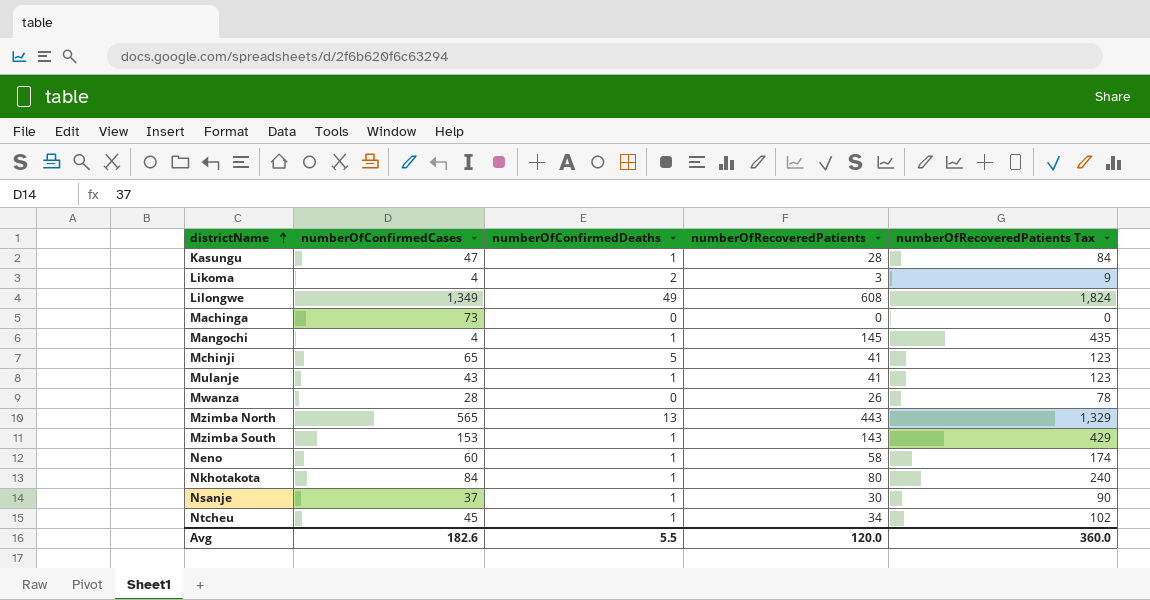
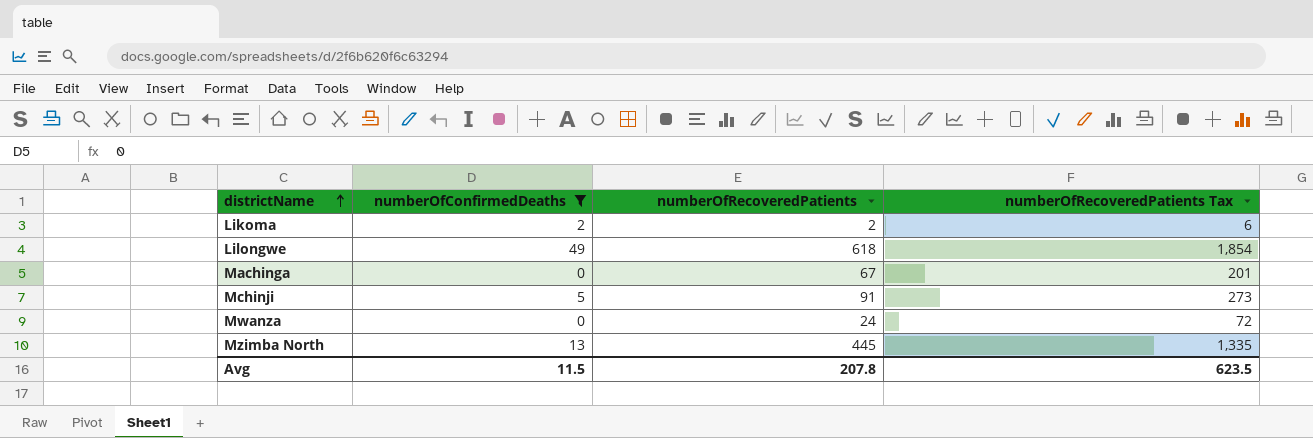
filter: none -> numberOfConfirmedDeaths != 1
column numberOfConfirmedCases | position: 2 -> none
Likoma | numberOfRecoveredPatients: 3 -> 2
Likoma | numberOfRecoveredPatients Tax: 9 -> 6
Lilongwe | numberOfRecoveredPatients: 608 -> 618
Lilongwe | numberOfRecoveredPatients Tax: 1,824 -> 1,854
Machinga | numberOfRecoveredPatients: 0 -> 67
Machinga | numberOfRecoveredPatients Tax: 0 -> 201
Mchinji | numberOfRecoveredPatients: 41 -> 91
Mchinji | numberOfRecoveredPatients Tax: 123 -> 273
Mwanza | numberOfRecoveredPatients: 26 -> 24
Mwanza | numberOfRecoveredPatients Tax: 78 -> 72
Mzimba North | numberOfRecoveredPatients: 443 -> 445
Mzimba North | numberOfRecoveredPatients Tax: 1,329 -> 1,335
Avg | numberOfConfirmedDeaths: 5.5 -> 11.5
Avg | numberOfRecoveredPatients: 120.0 -> 207.8
Avg | numberOfRecoveredPatients Tax: 360.0 -> 623.5

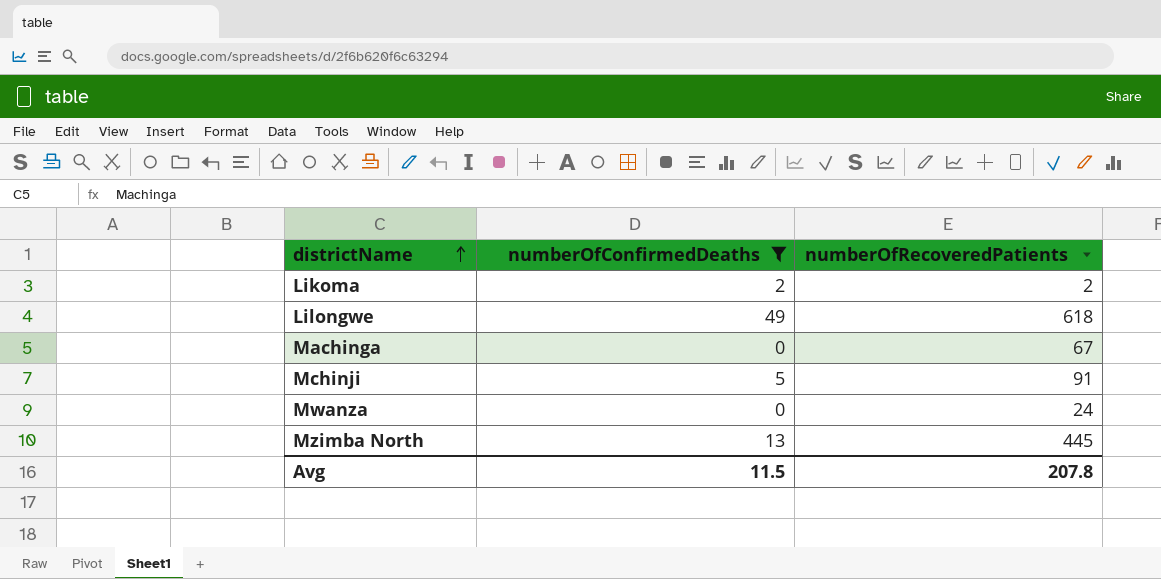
column numberOfRecoveredPatients Tax | formula: [numberOfRecoveredPatients] * 3 -> none

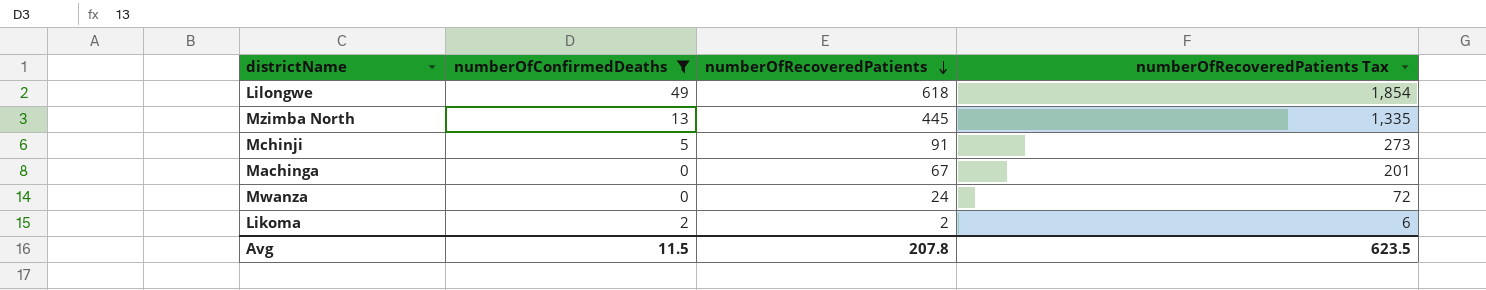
row order: districtName ascending -> numberOfRecoveredPatients descending
column numberOfRecoveredPatients Tax | formula: none -> [numberOfRecoveredPatients] * 3

